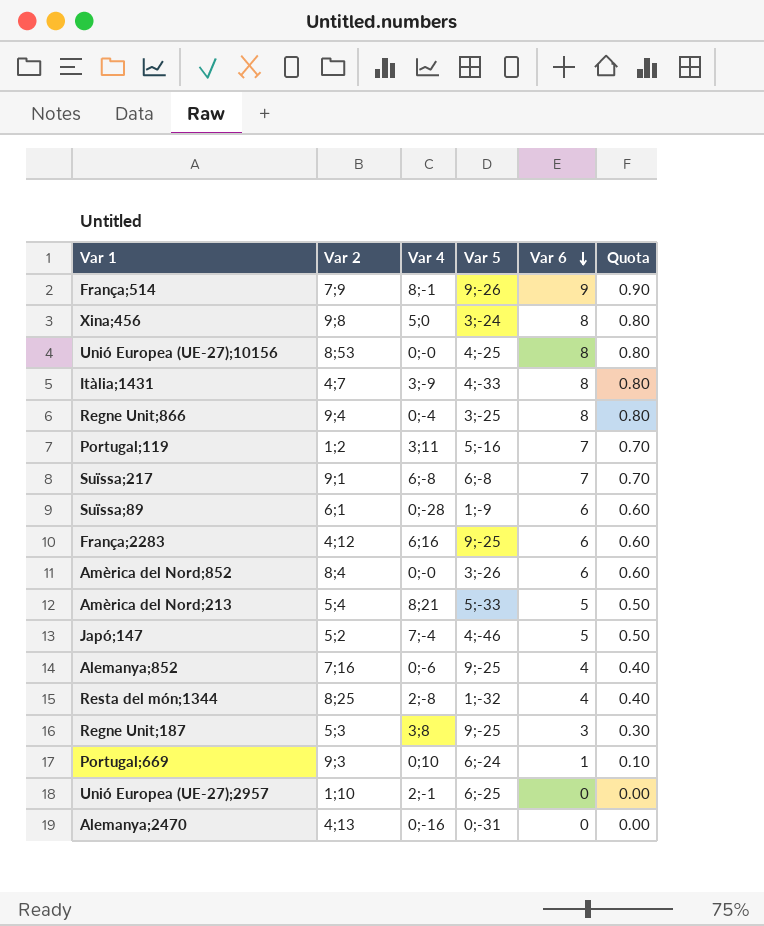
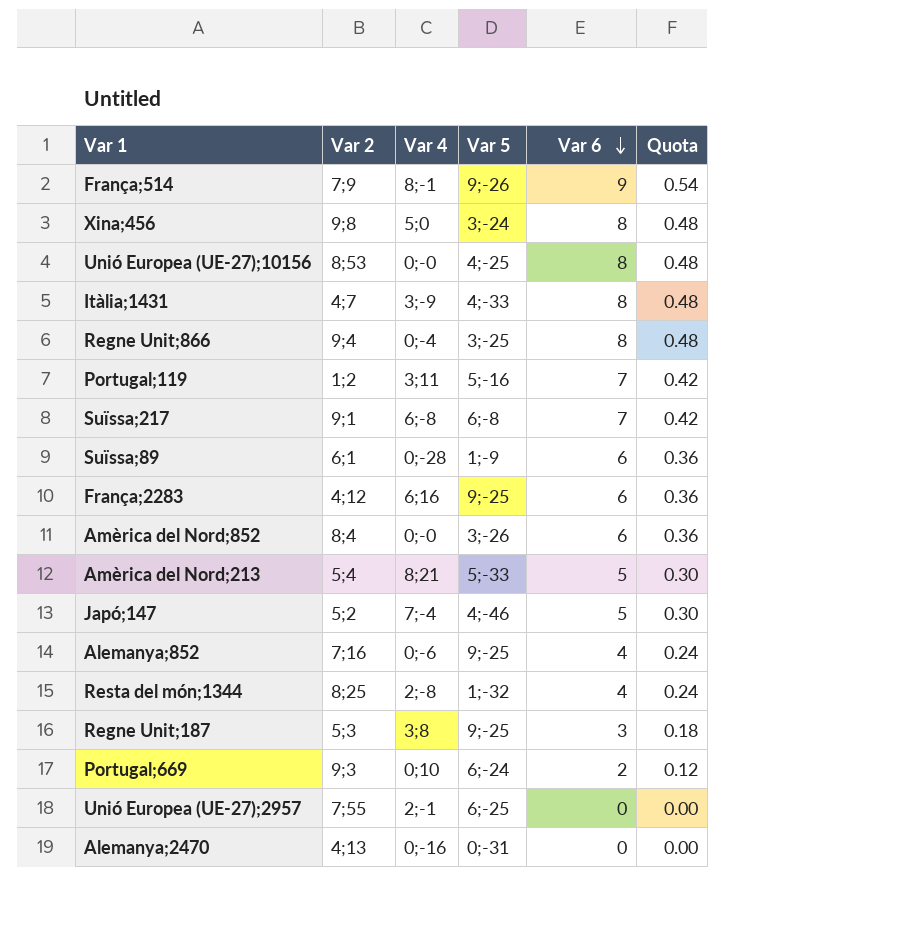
column Quota | formula: [Var 6] * 0.1 -> [Var 6] * 0.06
Portugal;669 | Var 6: 1 -> 2
Unió Europea (UE-27);2957 | Var 2: 1;10 -> 7;55

